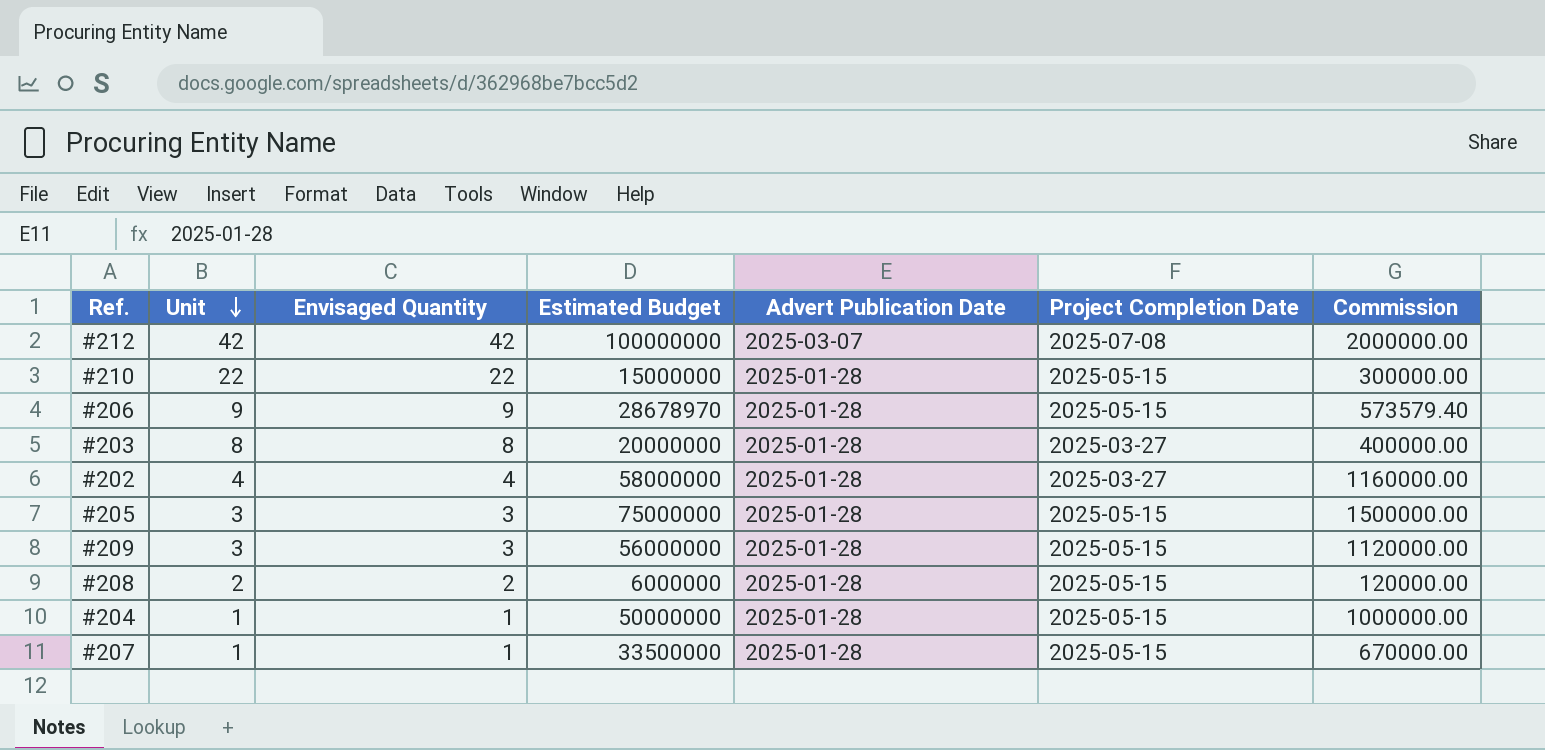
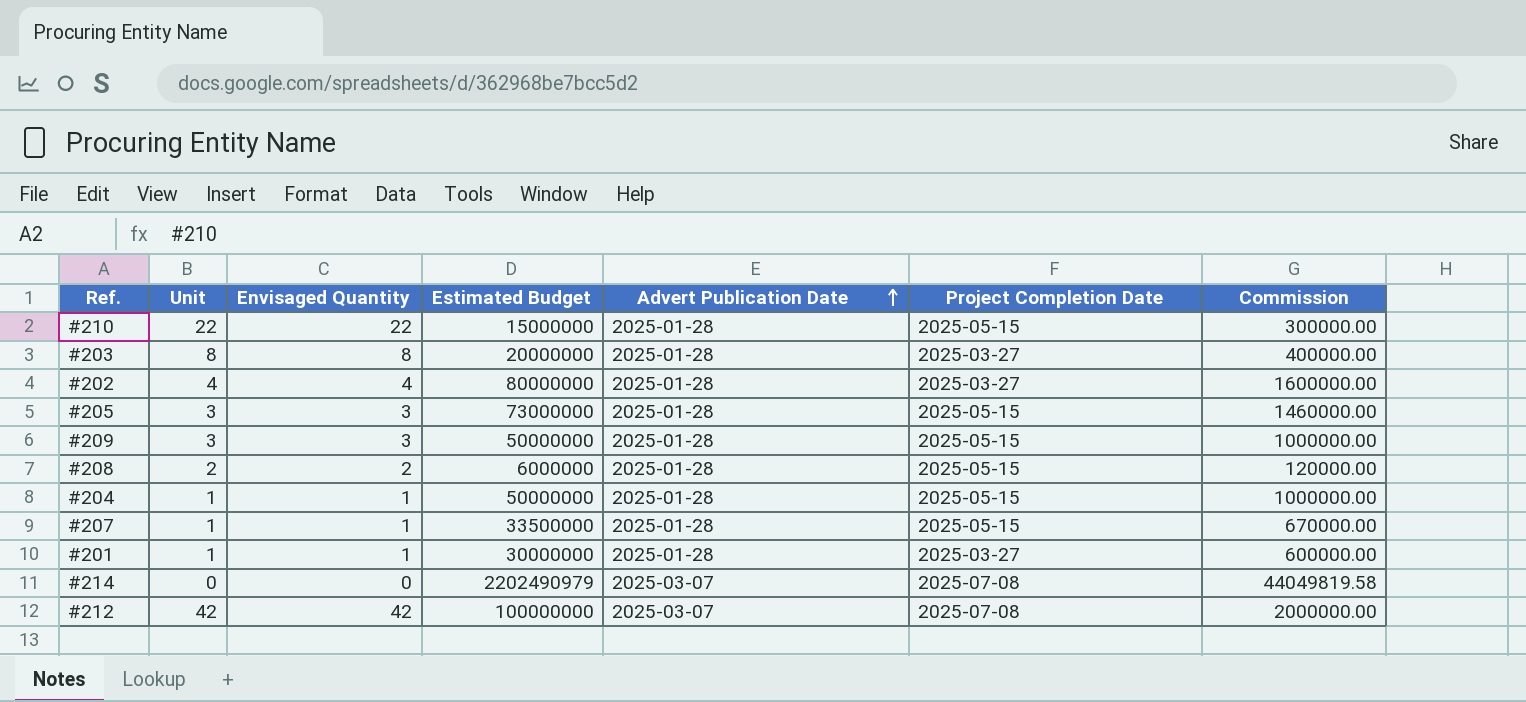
row order: Unit descending -> Advert Publication Date ascending
row #206: 9 | 9 | 28678970 | 2025-01-28 | 2025-05-15 | 573579.40 -> none
#202 | Estimated Budget: 58000000 -> 80000000
#202 | Commission: 1160000.00 -> 1600000.00
#205 | Estimated Budget: 75000000 -> 73000000
#205 | Commission: 1500000.00 -> 1460000.00
#209 | Estimated Budget: 56000000 -> 50000000
#209 | Commission: 1120000.00 -> 1000000.00
row #201: none -> 1 | 1 | 30000000 | 2025-01-28 | 2025-03-27 | 600000.00
row #214: none -> 0 | 0 | 2202490979 | 2025-03-07 | 2025-07-08 | 44049819.58

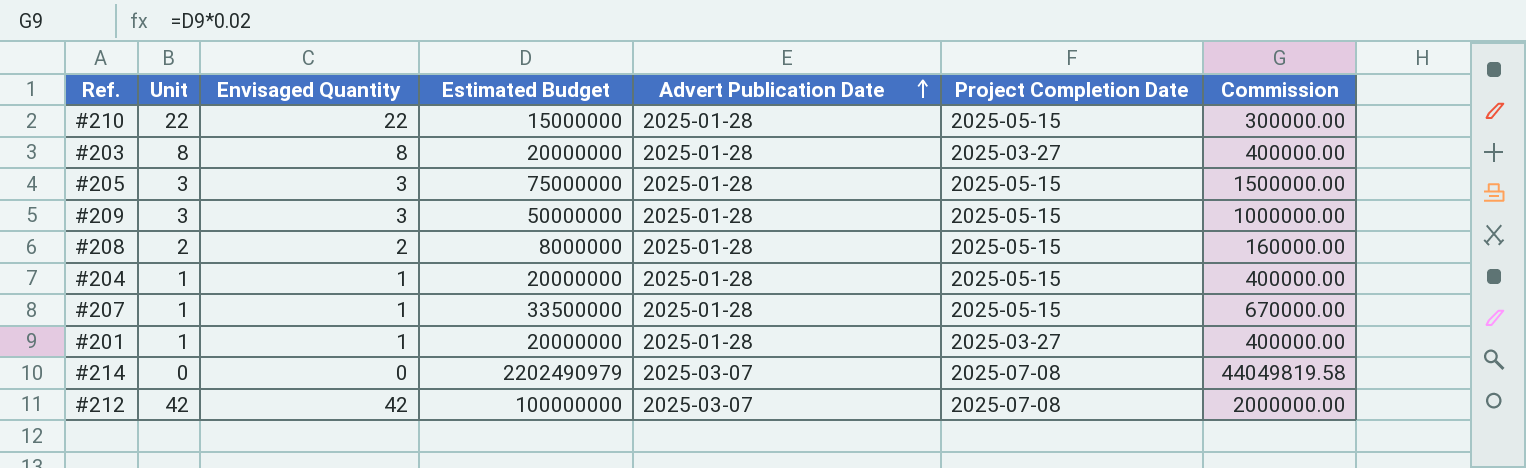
row #202: 4 | 4 | 80000000 | 2025-01-28 | 2025-03-27 | 1600000.00 -> none
#205 | Estimated Budget: 73000000 -> 75000000
#205 | Commission: 1460000.00 -> 1500000.00
#208 | Estimated Budget: 6000000 -> 8000000
#208 | Commission: 120000.00 -> 160000.00
#204 | Estimated Budget: 50000000 -> 20000000
#204 | Commission: 1000000.00 -> 400000.00
#201 | Estimated Budget: 30000000 -> 20000000
#201 | Commission: 600000.00 -> 400000.00

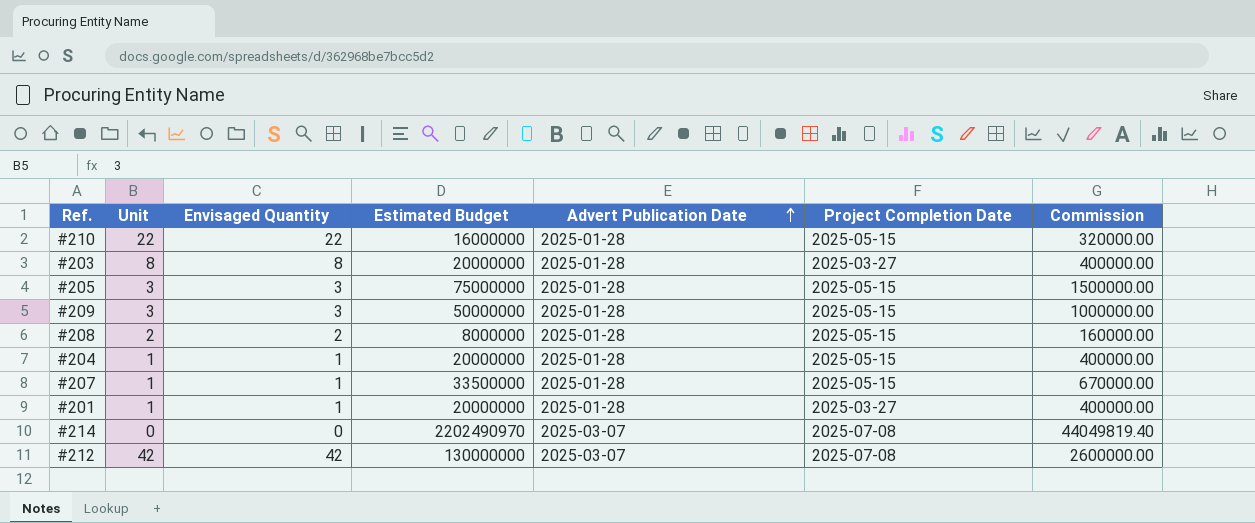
#210 | Estimated Budget: 15000000 -> 16000000
#210 | Commission: 300000.00 -> 320000.00
#214 | Estimated Budget: 2202490979 -> 2202490970
#214 | Commission: 44049819.58 -> 44049819.40
#212 | Estimated Budget: 100000000 -> 130000000
#212 | Commission: 2000000.00 -> 2600000.00

